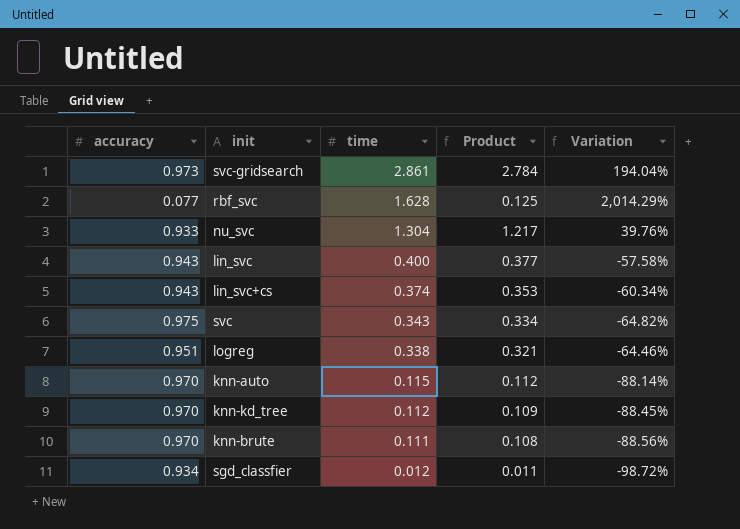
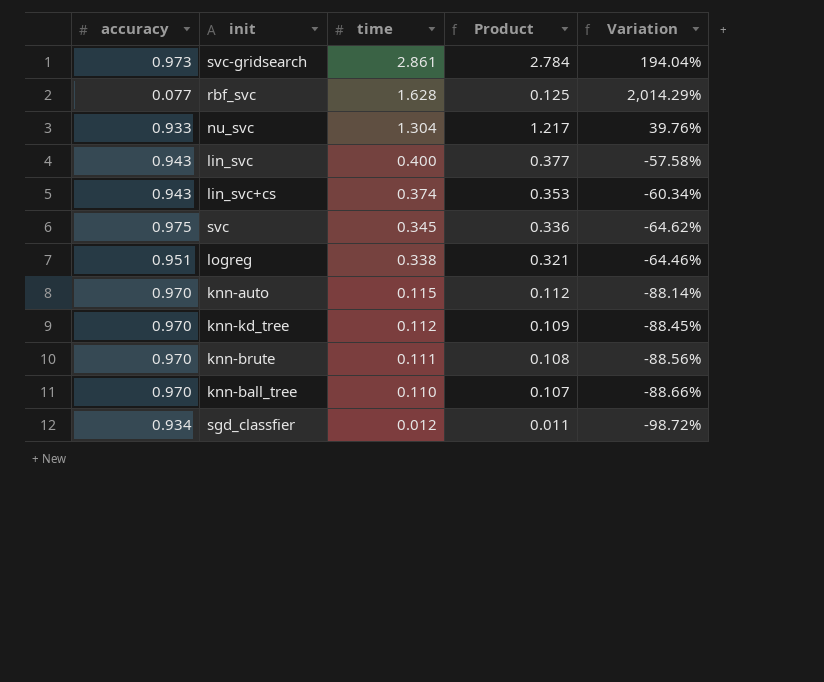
svc | time: 0.343 -> 0.345
svc | Product: 0.334 -> 0.336
svc | Variation: -64.82% -> -64.62%
row knn-ball_tree: none -> 0.970 | 0.110 | 0.107 | -88.66%

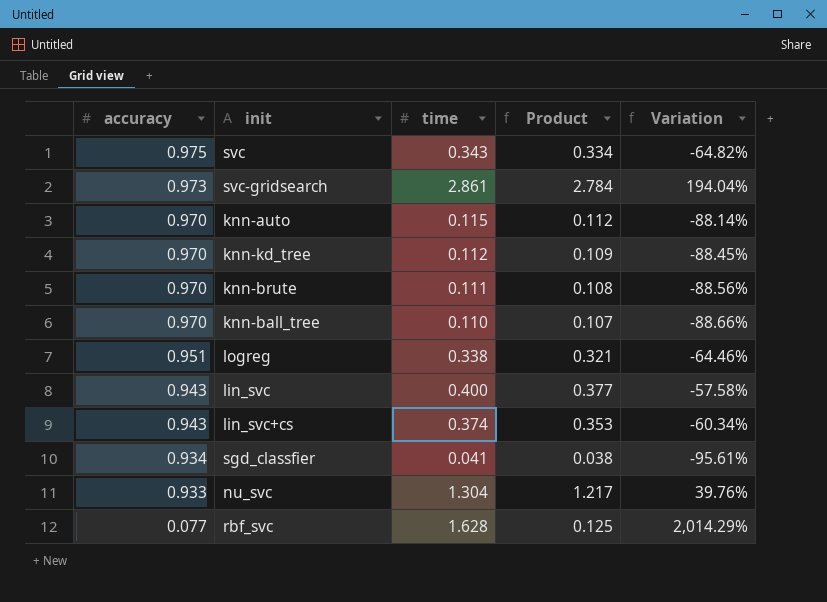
row order: time descending -> accuracy descending
svc | time: 0.345 -> 0.343
svc | Product: 0.336 -> 0.334
svc | Variation: -64.62% -> -64.82%
sgd_classfier | time: 0.012 -> 0.041
sgd_classfier | Product: 0.011 -> 0.038
sgd_classfier | Variation: -98.72% -> -95.61%

